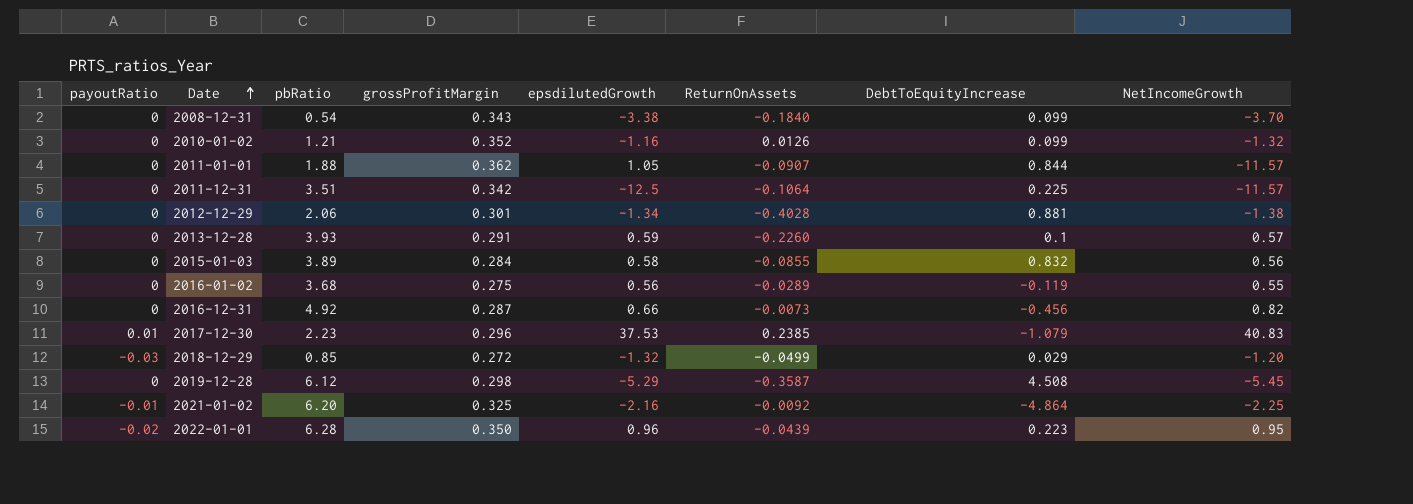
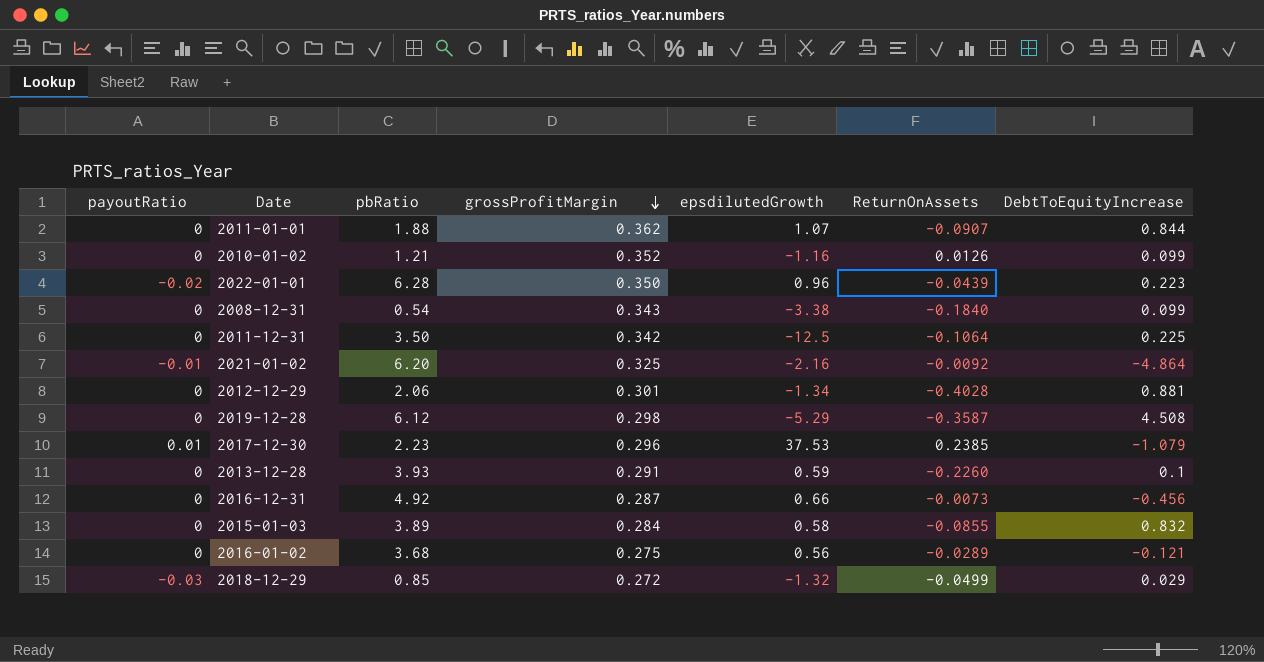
row order: Date ascending -> grossProfitMargin descending
column NetIncomeGrowth | position: 8 -> none
2011-01-01 | epsdilutedGrowth: 1.05 -> 1.07
2011-12-31 | pbRatio: 3.51 -> 3.50
2016-01-02 | DebtToEquityIncrease: -0.119 -> -0.121

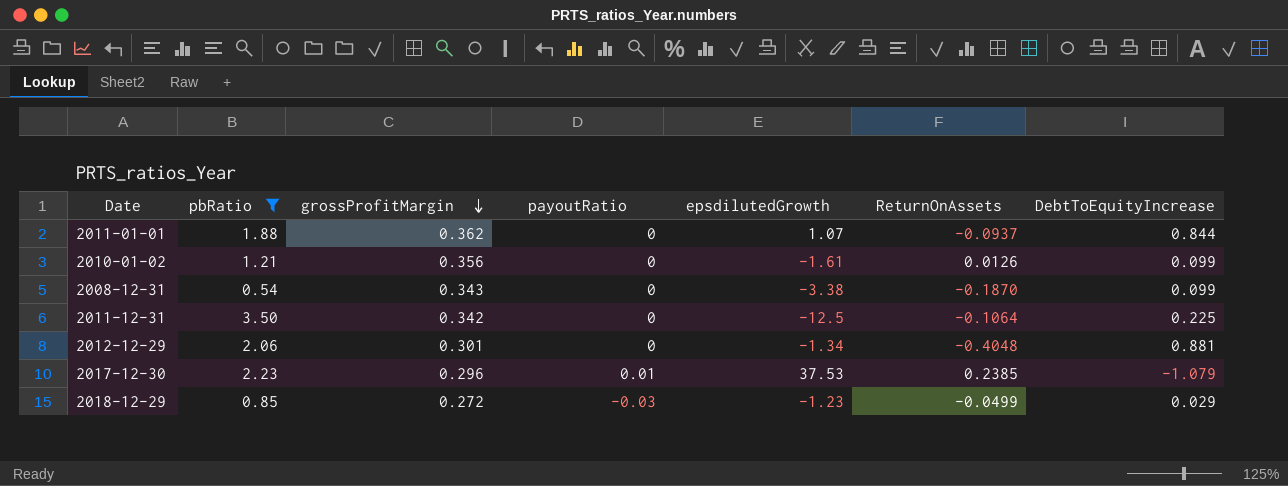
filter: none -> pbRatio <= 3.50
column payoutRatio | position: 1 -> 4
2011-01-01 | ReturnOnAssets: -0.0907 -> -0.0937
2010-01-02 | grossProfitMargin: 0.352 -> 0.356
2010-01-02 | epsdilutedGrowth: -1.16 -> -1.61
2008-12-31 | ReturnOnAssets: -0.1840 -> -0.1870
2012-12-29 | ReturnOnAssets: -0.4028 -> -0.4048
2018-12-29 | epsdilutedGrowth: -1.32 -> -1.23

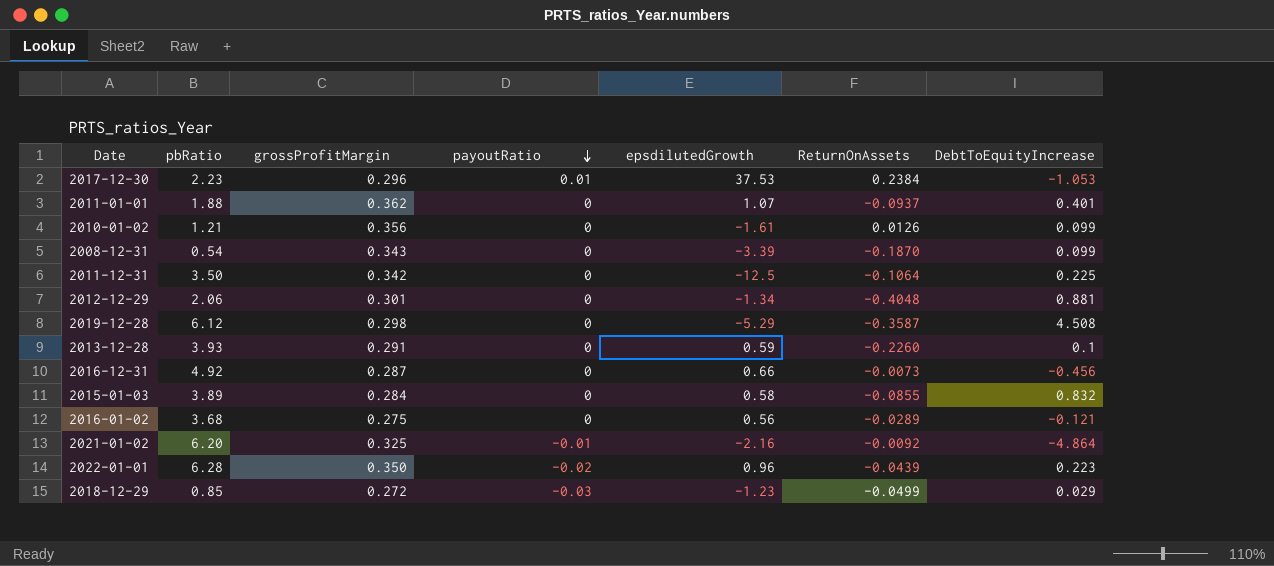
filter: pbRatio <= 3.50 -> none
row order: grossProfitMargin descending -> payoutRatio descending
2017-12-30 | ReturnOnAssets: 0.2385 -> 0.2384
2017-12-30 | DebtToEquityIncrease: -1.079 -> -1.053
2011-01-01 | DebtToEquityIncrease: 0.844 -> 0.401
2008-12-31 | epsdilutedGrowth: -3.38 -> -3.39

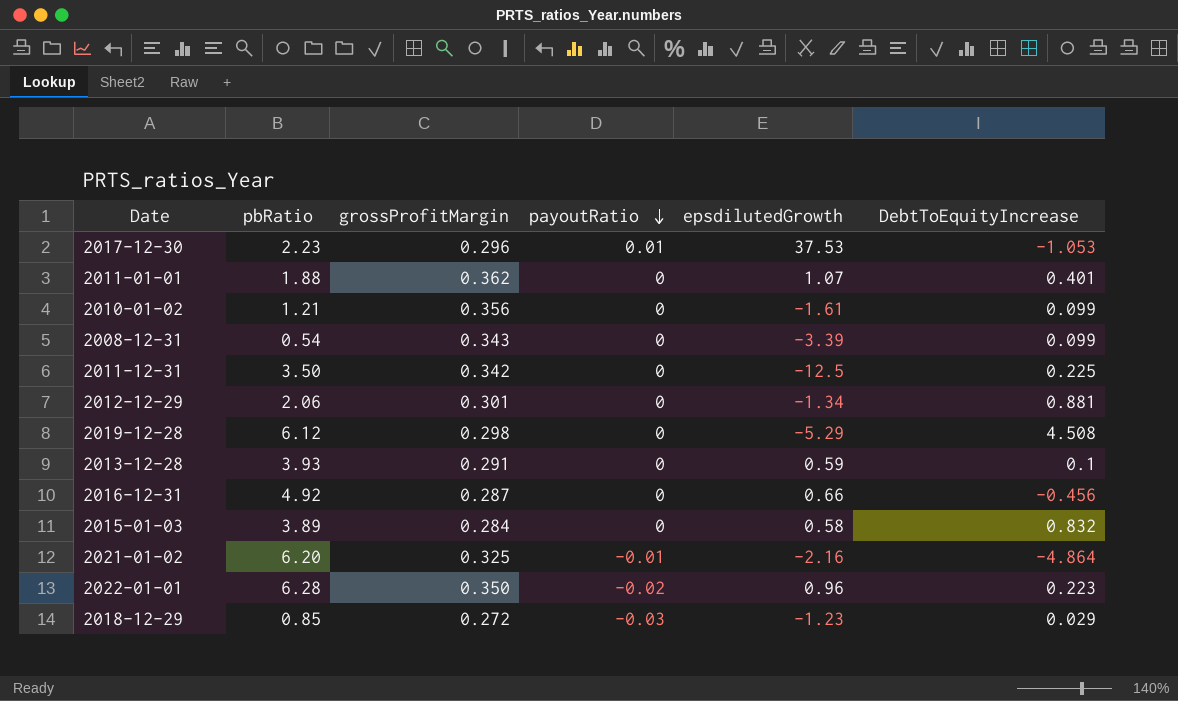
column ReturnOnAssets | position: 6 -> none
row 2016-01-02: 3.68 | 0.275 | 0 | 0.56 | -0.0289 | -0.121 -> none

